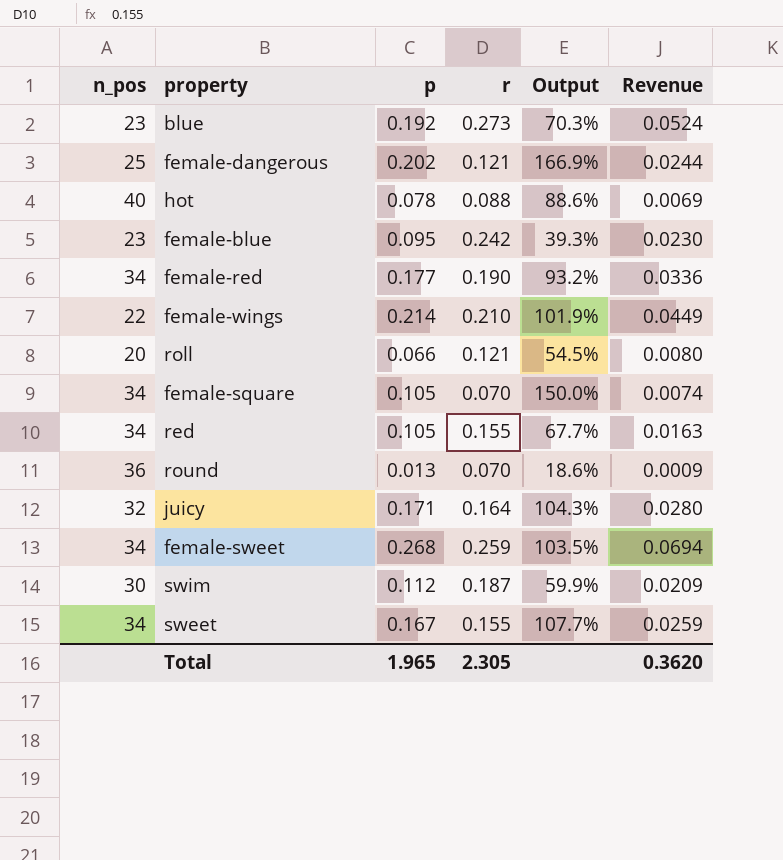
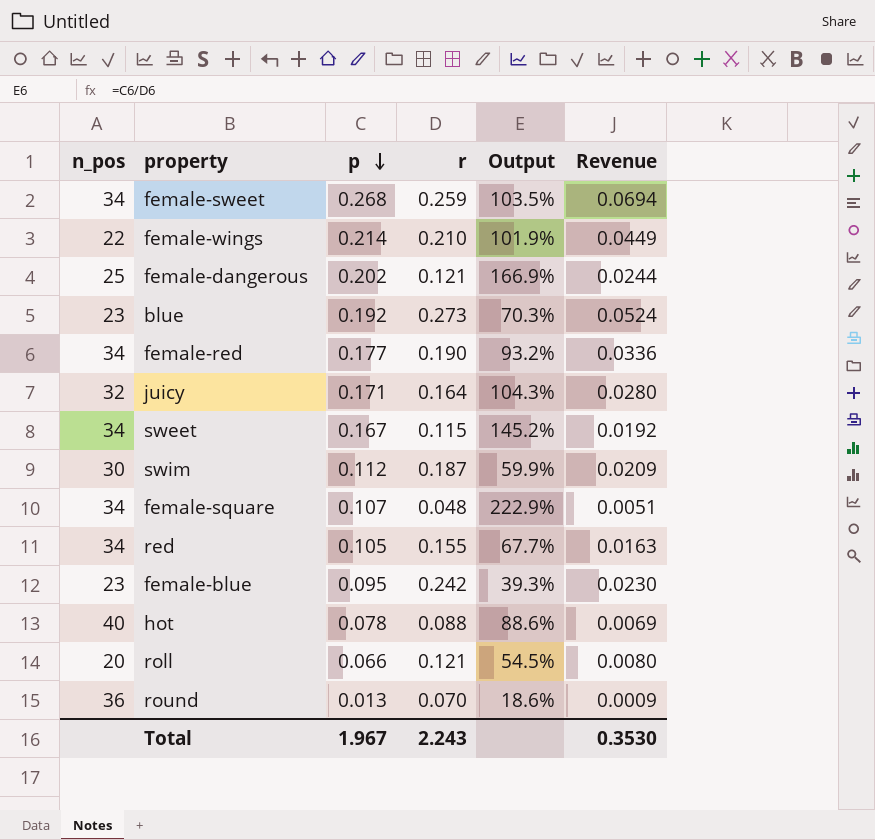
row order: none -> p descending
sweet | r: 0.155 -> 0.115
sweet | Output: 107.7% -> 145.2%
sweet | Revenue: 0.0259 -> 0.0192
female-square | p: 0.105 -> 0.107
female-square | r: 0.070 -> 0.048
female-square | Output: 150.0% -> 222.9%
female-square | Revenue: 0.0074 -> 0.0051
Total | p: 1.965 -> 1.967
Total | r: 2.305 -> 2.243
Total | Revenue: 0.3620 -> 0.3530

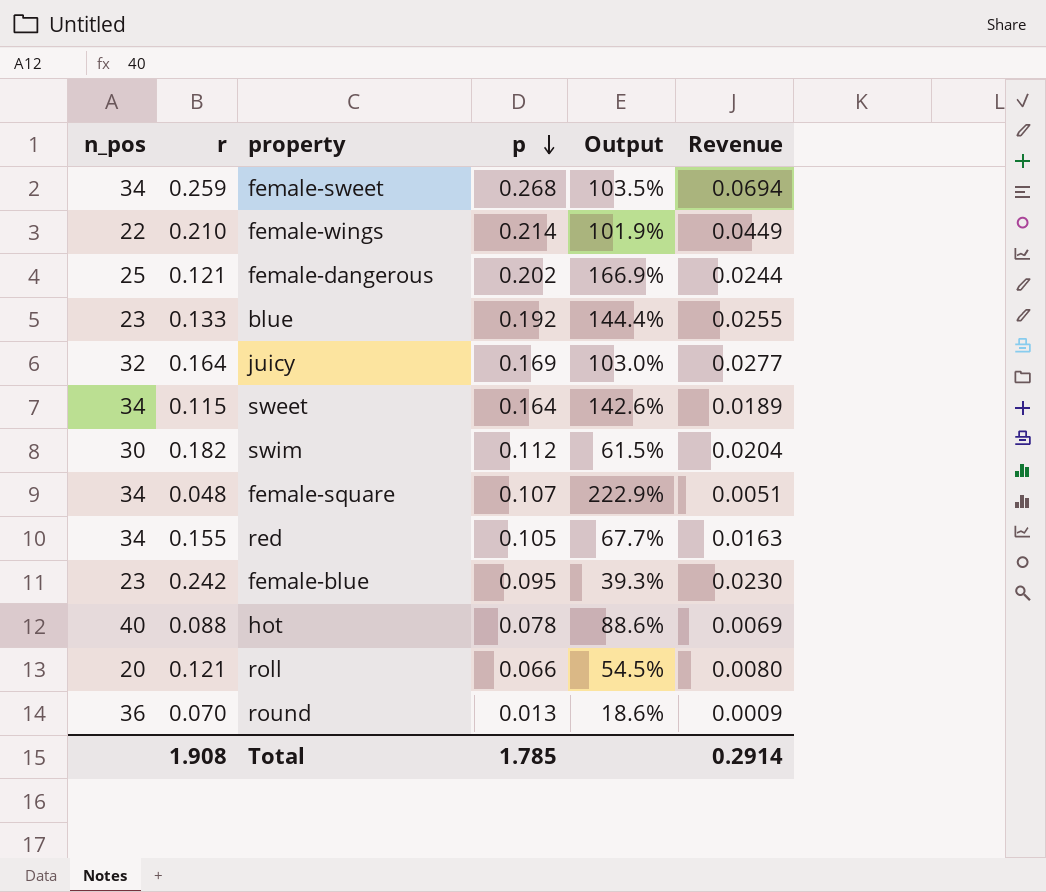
column r | position: 4 -> 2
row female-red: 34 | 0.177 | 0.190 | 93.2% | 0.0336 -> none
blue | r: 0.273 -> 0.133
blue | Output: 70.3% -> 144.4%
blue | Revenue: 0.0524 -> 0.0255
juicy | p: 0.171 -> 0.169
juicy | Output: 104.3% -> 103.0%
juicy | Revenue: 0.0280 -> 0.0277
sweet | p: 0.167 -> 0.164
sweet | Output: 145.2% -> 142.6%
sweet | Revenue: 0.0192 -> 0.0189
swim | r: 0.187 -> 0.182
swim | Output: 59.9% -> 61.5%
swim | Revenue: 0.0209 -> 0.0204
Total | r: 2.243 -> 1.908
Total | p: 1.967 -> 1.785
Total | Revenue: 0.3530 -> 0.2914

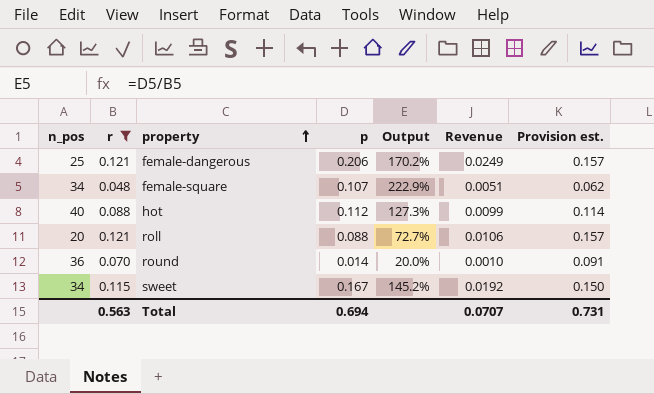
filter: none -> r <= 0.121
row order: p descending -> property ascending
column Provision est. | formula: none -> [r] * 1.3
female-dangerous | p: 0.202 -> 0.206
female-dangerous | Output: 166.9% -> 170.2%
female-dangerous | Revenue: 0.0244 -> 0.0249
hot | p: 0.078 -> 0.112
hot | Output: 88.6% -> 127.3%
hot | Revenue: 0.0069 -> 0.0099
roll | p: 0.066 -> 0.088
roll | Output: 54.5% -> 72.7%
roll | Revenue: 0.0080 -> 0.0106
round | p: 0.013 -> 0.014
round | Output: 18.6% -> 20.0%
round | Revenue: 0.0009 -> 0.0010
sweet | p: 0.164 -> 0.167
sweet | Output: 142.6% -> 145.2%
sweet | Revenue: 0.0189 -> 0.0192
Total | r: 1.908 -> 0.563
Total | p: 1.785 -> 0.694
Total | Revenue: 0.2914 -> 0.0707

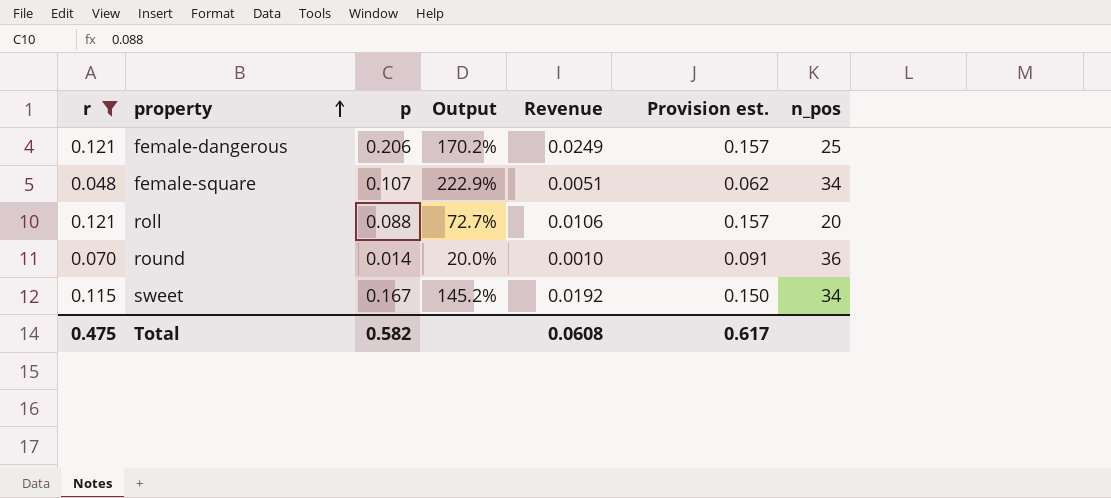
column n_pos | position: 1 -> 7
row hot: 40 | 0.088 | 0.112 | 127.3% | 0.0099 | 0.114 -> none
Total | r: 0.563 -> 0.475
Total | p: 0.694 -> 0.582
Total | Revenue: 0.0707 -> 0.0608
Total | Provision est.: 0.731 -> 0.617

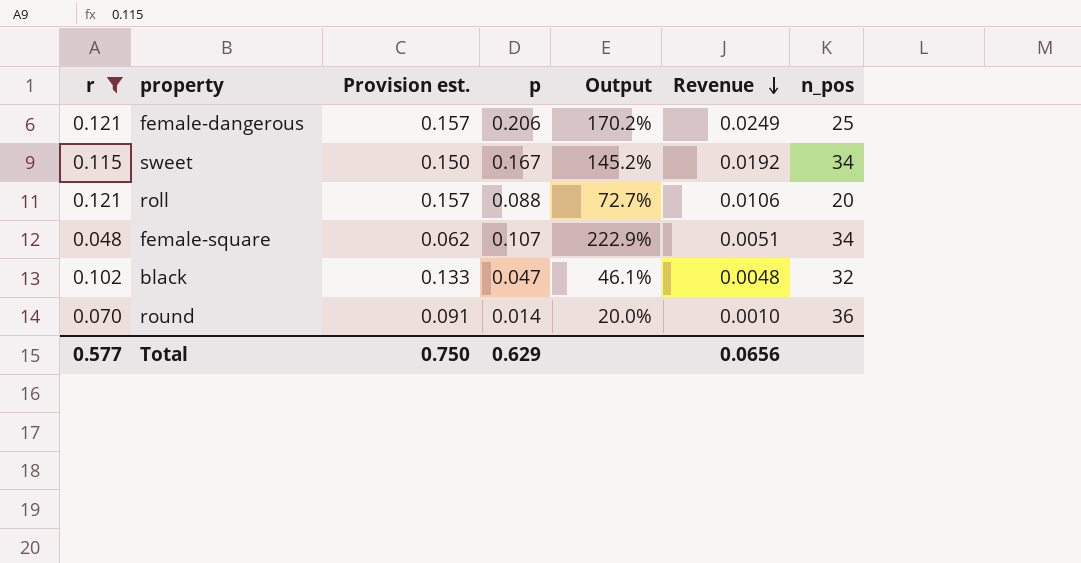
row order: property ascending -> Revenue descending
column Provision est. | position: 6 -> 3
row black: none -> 0.102 | 0.133 | 0.047 | 46.1% | 0.0048 | 32
Total | r: 0.475 -> 0.577
Total | Provision est.: 0.617 -> 0.750
Total | p: 0.582 -> 0.629
Total | Revenue: 0.0608 -> 0.0656

